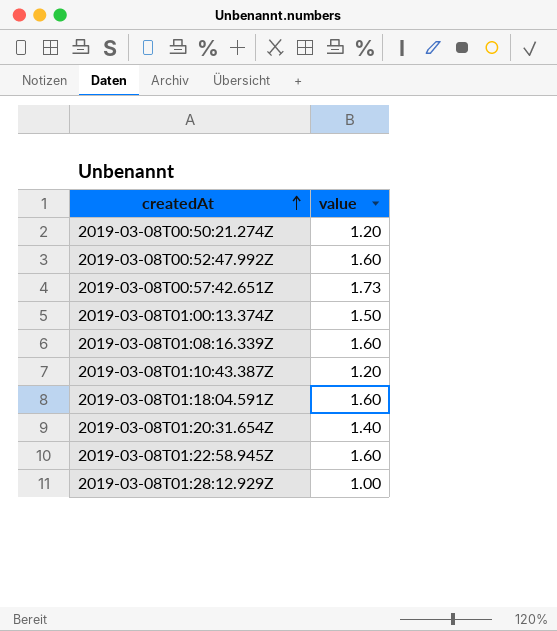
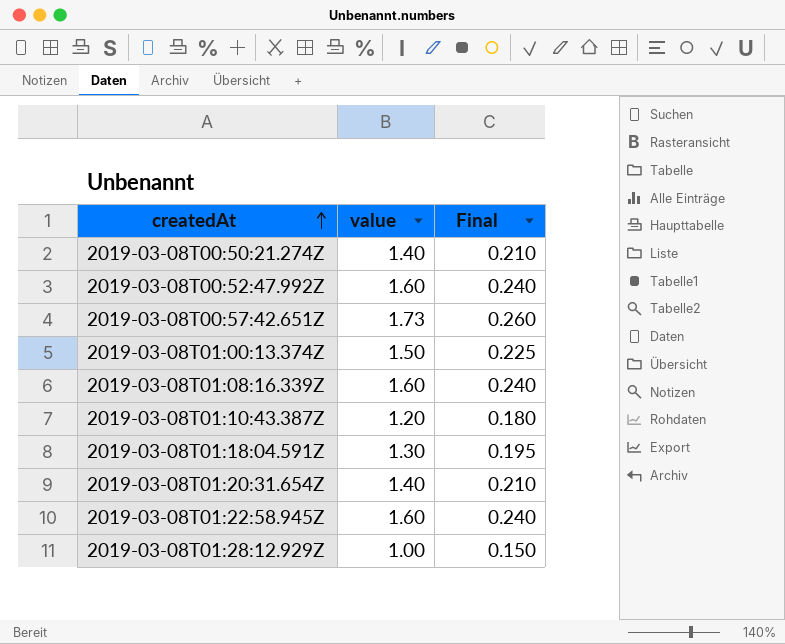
column Final | formula: none -> [value] * 0.15
2019-03-08T00:50:21.274Z | value: 1.20 -> 1.40
2019-03-08T01:18:04.591Z | value: 1.60 -> 1.30

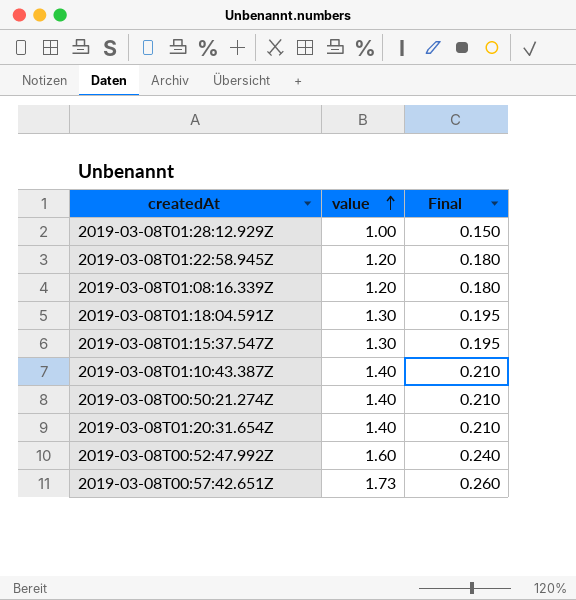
row order: createdAt ascending -> value ascending
row 2019-03-08T01:00:13.374Z: 1.50 | 0.225 -> none
2019-03-08T01:22:58.945Z | value: 1.60 -> 1.20
2019-03-08T01:22:58.945Z | Final: 0.240 -> 0.180
2019-03-08T01:08:16.339Z | value: 1.60 -> 1.20
2019-03-08T01:08:16.339Z | Final: 0.240 -> 0.180
row 2019-03-08T01:15:37.547Z: none -> 1.30 | 0.195
2019-03-08T01:10:43.387Z | value: 1.20 -> 1.40
2019-03-08T01:10:43.387Z | Final: 0.180 -> 0.210

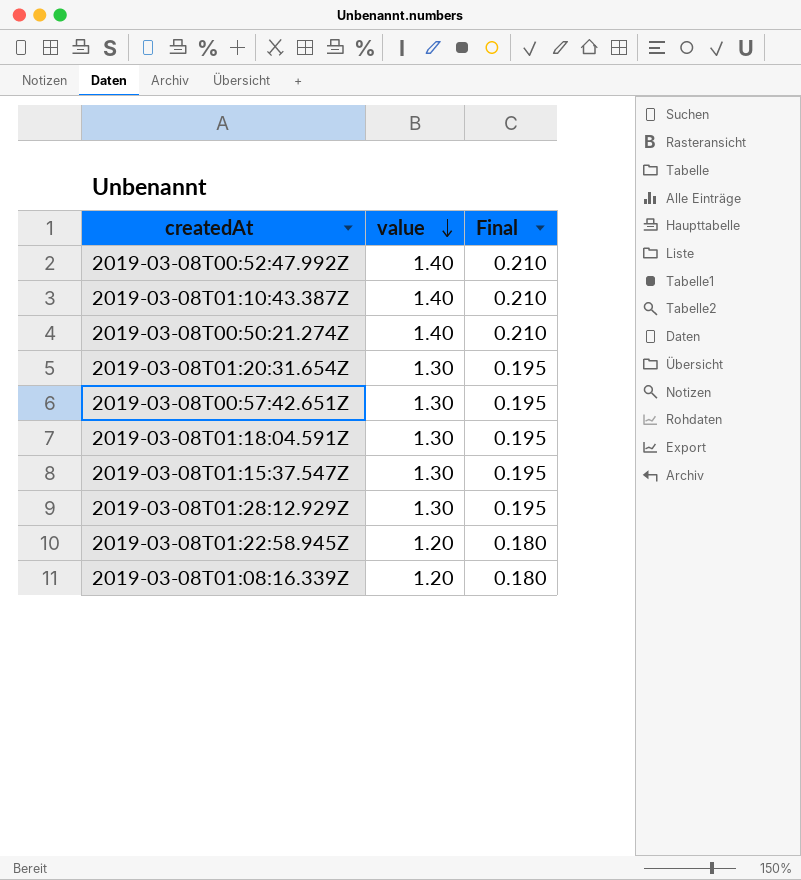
row order: value ascending -> value descending
2019-03-08T00:52:47.992Z | value: 1.60 -> 1.40
2019-03-08T00:52:47.992Z | Final: 0.240 -> 0.210
2019-03-08T01:20:31.654Z | value: 1.40 -> 1.30
2019-03-08T01:20:31.654Z | Final: 0.210 -> 0.195
2019-03-08T00:57:42.651Z | value: 1.73 -> 1.30
2019-03-08T00:57:42.651Z | Final: 0.260 -> 0.195
2019-03-08T01:28:12.929Z | value: 1.00 -> 1.30
2019-03-08T01:28:12.929Z | Final: 0.150 -> 0.195

